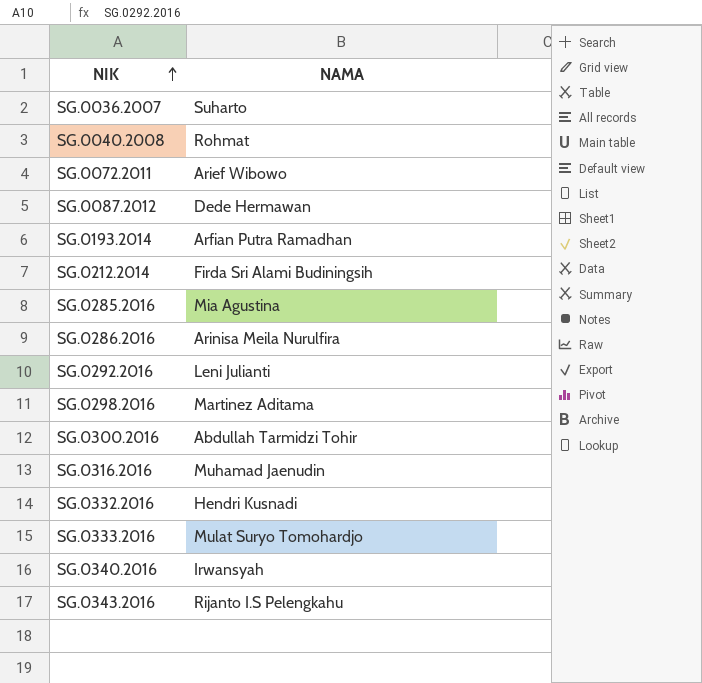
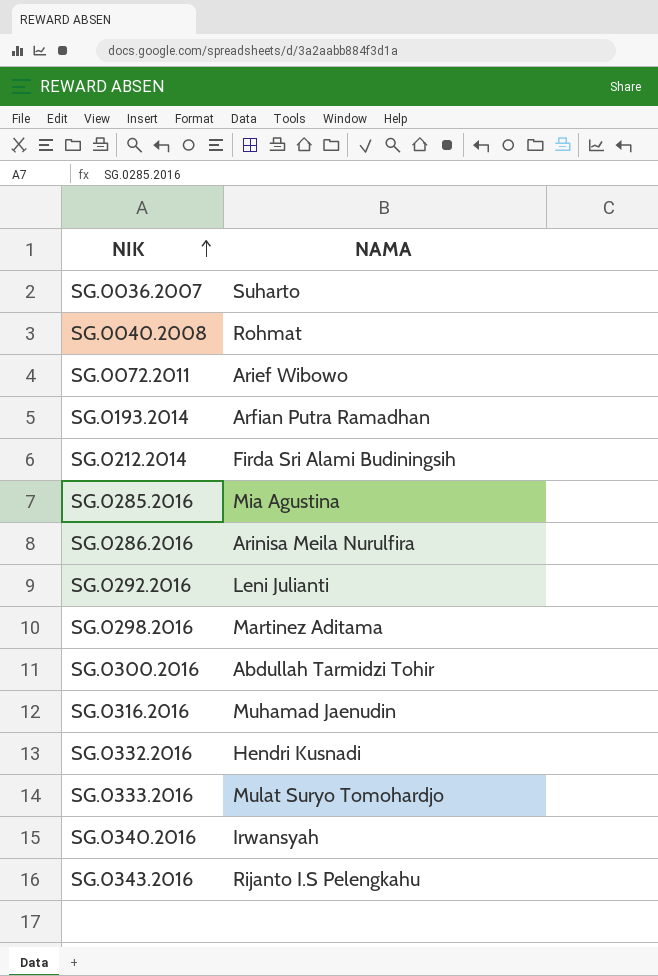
row SG.0087.2012: Dede Hermawan -> none

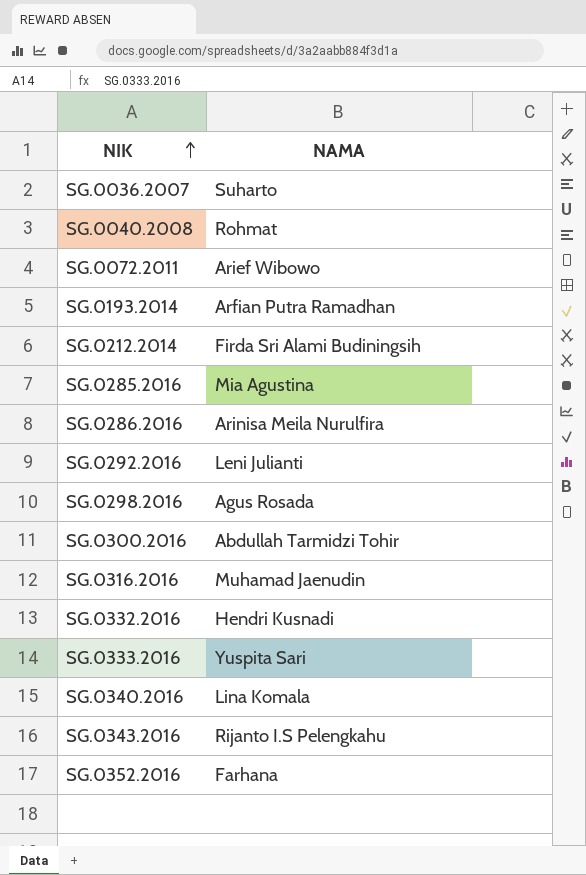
SG.0298.2016 | NAMA: Martinez Aditama -> Agus Rosada
SG.0333.2016 | NAMA: Mulat Suryo Tomohardjo -> Yuspita Sari
SG.0340.2016 | NAMA: Irwansyah -> Lina Komala
row SG.0352.2016: none -> Farhana

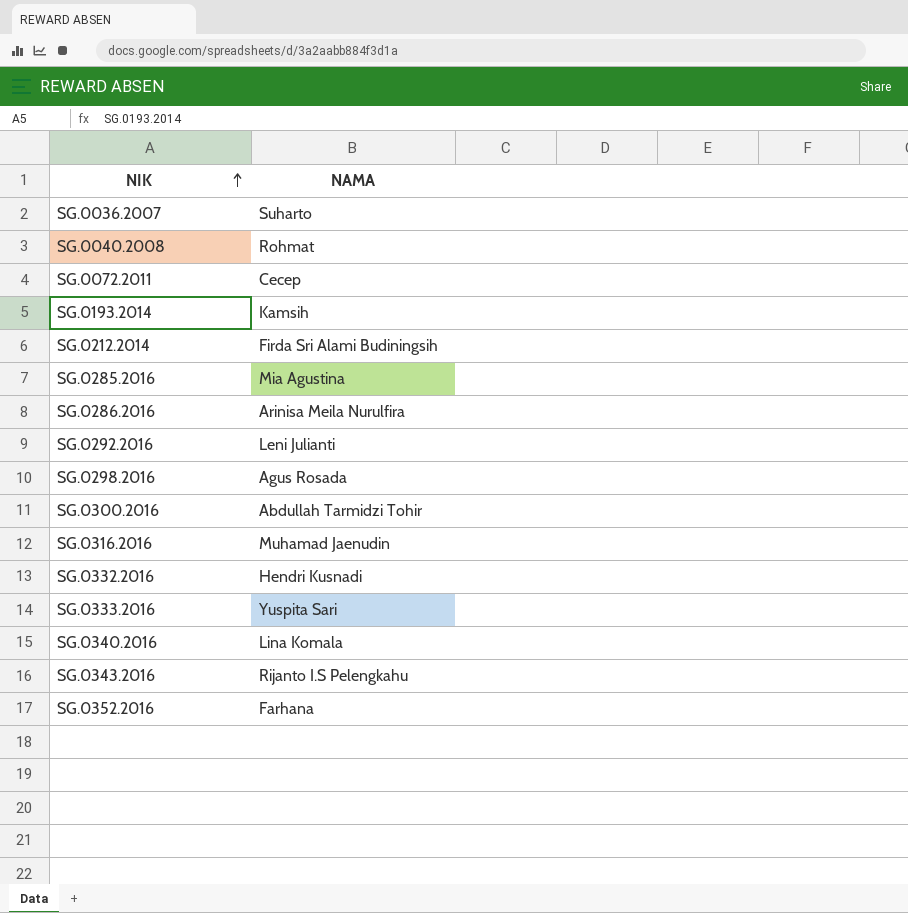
SG.0072.2011 | NAMA: Arief Wibowo -> Cecep
SG.0193.2014 | NAMA: Arfian Putra Ramadhan -> Kamsih

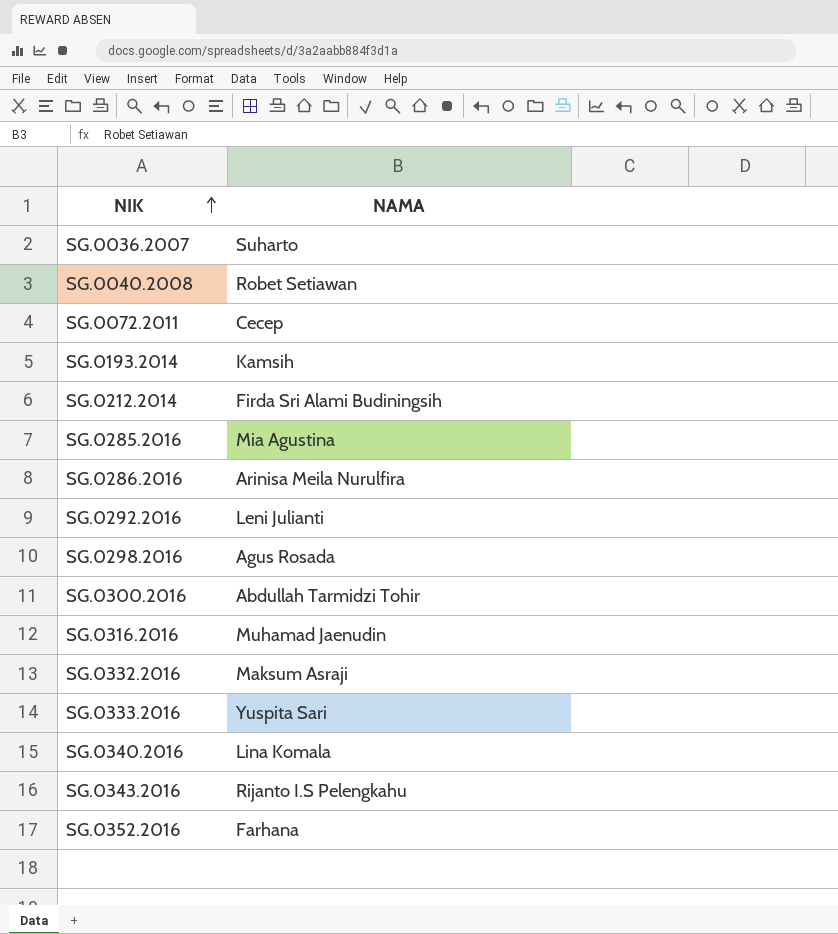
SG.0040.2008 | NAMA: Rohmat -> Robet Setiawan
SG.0332.2016 | NAMA: Hendri Kusnadi -> Maksum Asraji

